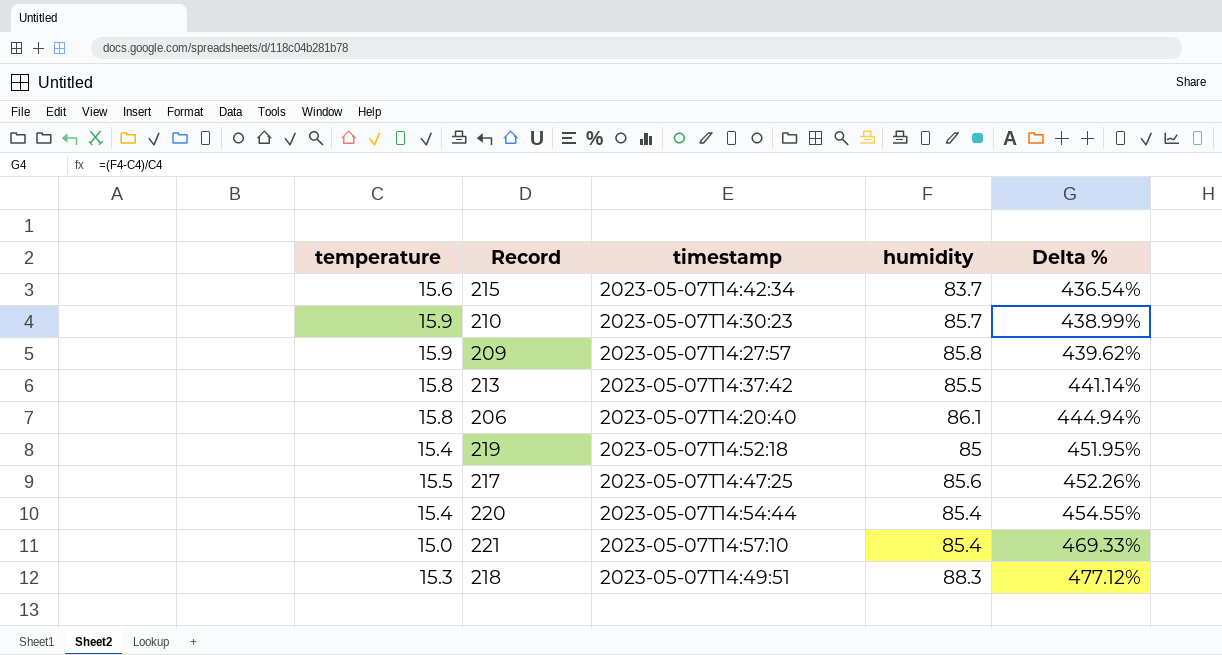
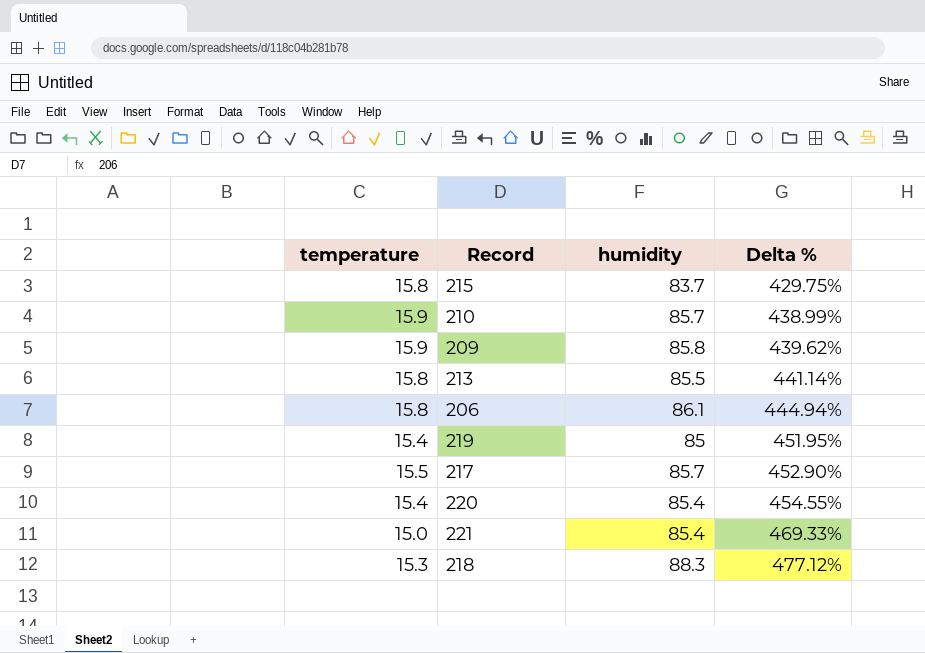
column timestamp | position: 3 -> none
215 | temperature: 15.6 -> 15.8
215 | Delta %: 436.54% -> 429.75%
217 | humidity: 85.6 -> 85.7
217 | Delta %: 452.26% -> 452.90%

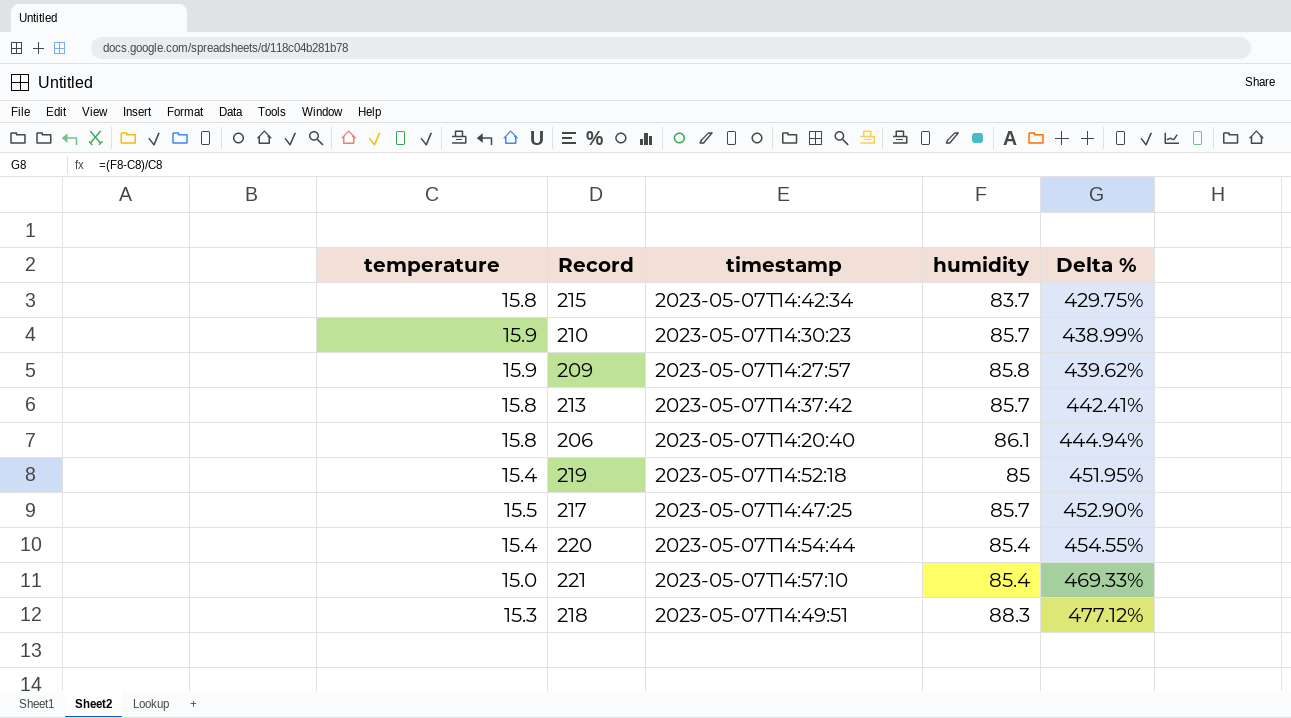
column timestamp | position: none -> 3
213 | humidity: 85.5 -> 85.7
213 | Delta %: 441.14% -> 442.41%

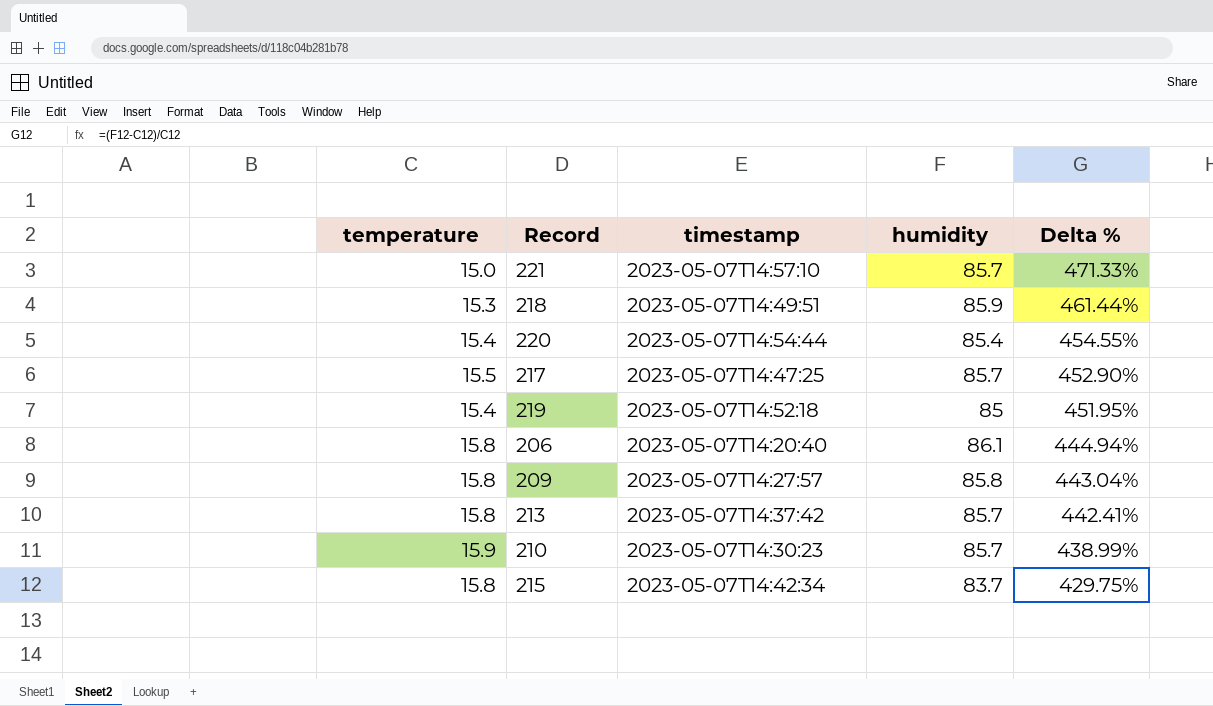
row order: Delta % ascending -> Delta % descending
221 | humidity: 85.4 -> 85.7
221 | Delta %: 469.33% -> 471.33%
218 | humidity: 88.3 -> 85.9
218 | Delta %: 477.12% -> 461.44%
209 | temperature: 15.9 -> 15.8
209 | Delta %: 439.62% -> 443.04%

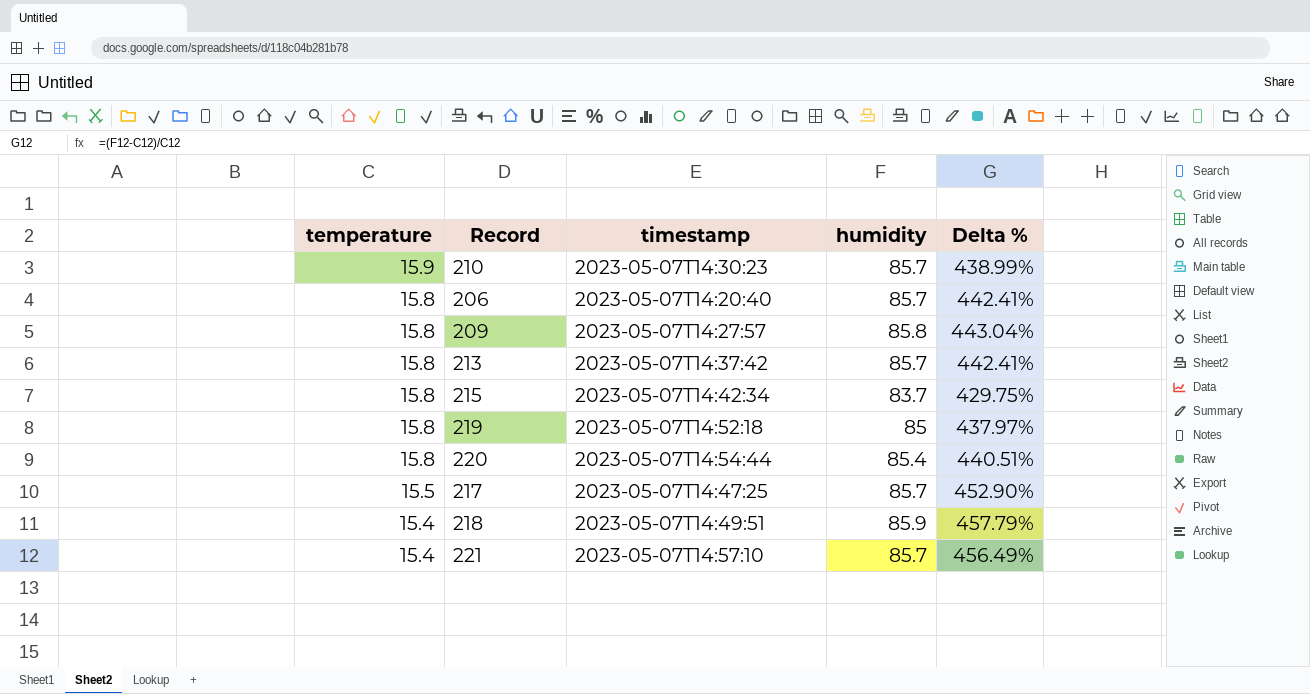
row order: Delta % descending -> temperature descending
206 | humidity: 86.1 -> 85.7
206 | Delta %: 444.94% -> 442.41%
219 | temperature: 15.4 -> 15.8
219 | Delta %: 451.95% -> 437.97%
220 | temperature: 15.4 -> 15.8
220 | Delta %: 454.55% -> 440.51%
218 | temperature: 15.3 -> 15.4
218 | Delta %: 461.44% -> 457.79%
221 | temperature: 15.0 -> 15.4
221 | Delta %: 471.33% -> 456.49%

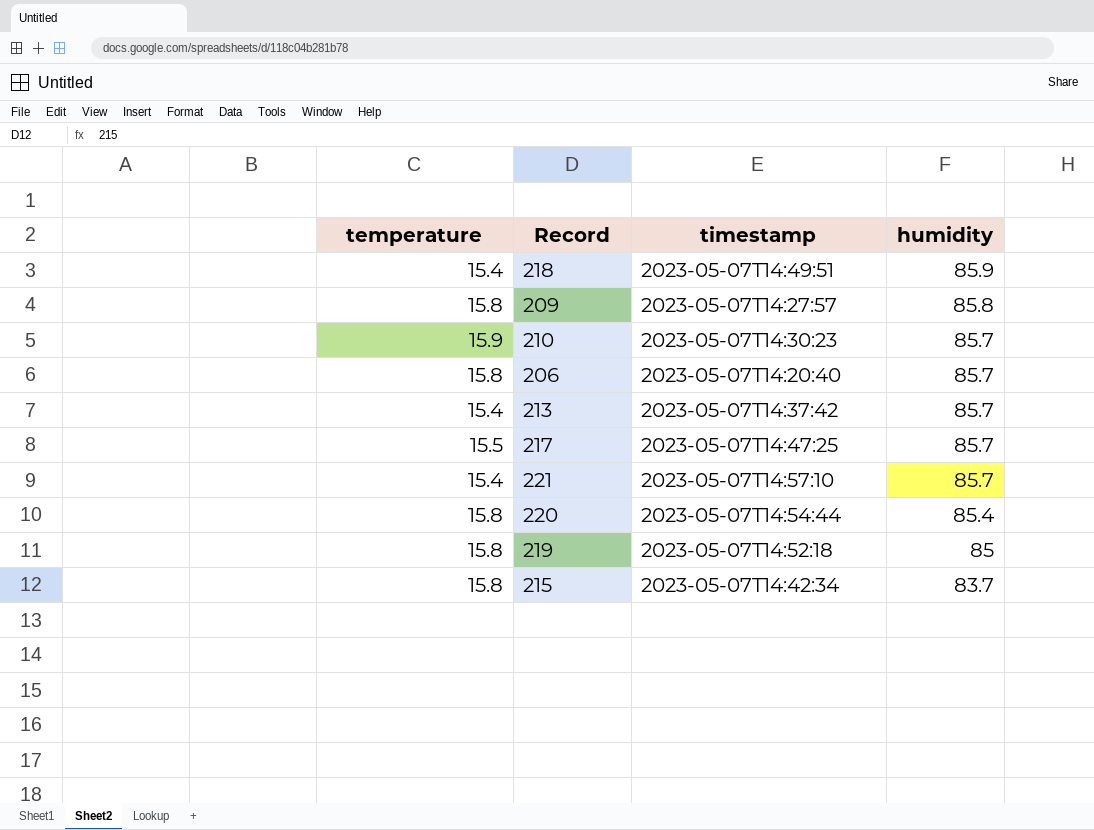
row order: temperature descending -> humidity descending
column Delta % | formula: ([humidity] - [temperature]) / [temperature] -> none
213 | temperature: 15.8 -> 15.4

